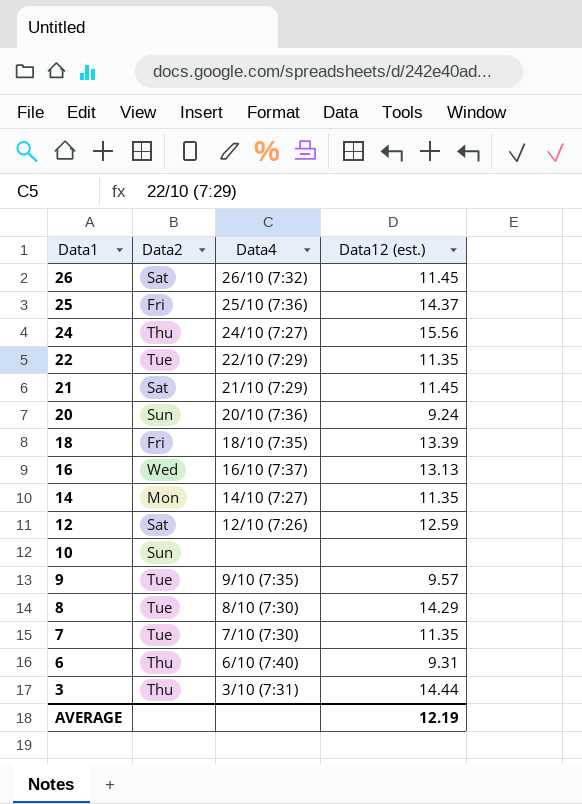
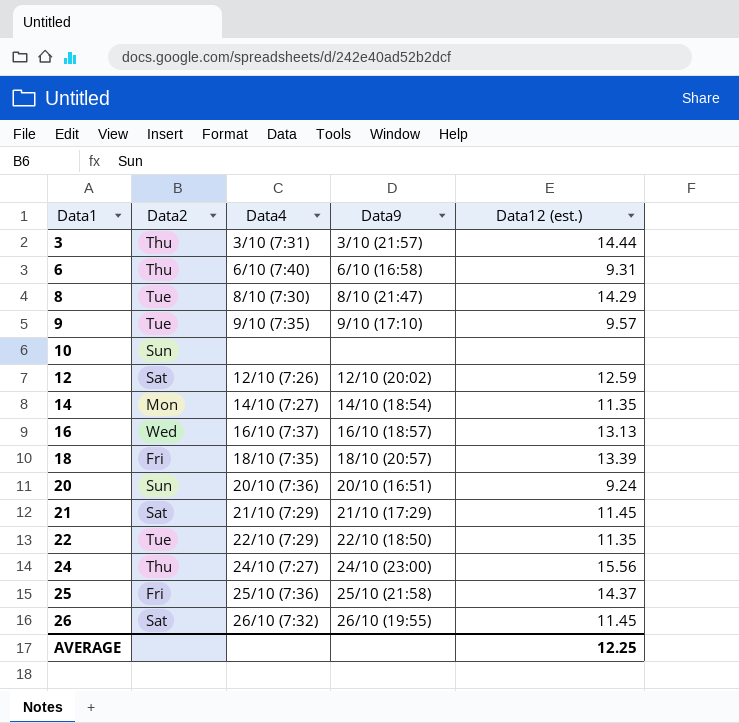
row order: Data1 descending -> Data1 ascending
column Data9 | position: none -> 4
row 7: Tue | 7/10 (7:30) | 11.35 -> none
AVERAGE | Data12 (est.): 12.19 -> 12.25

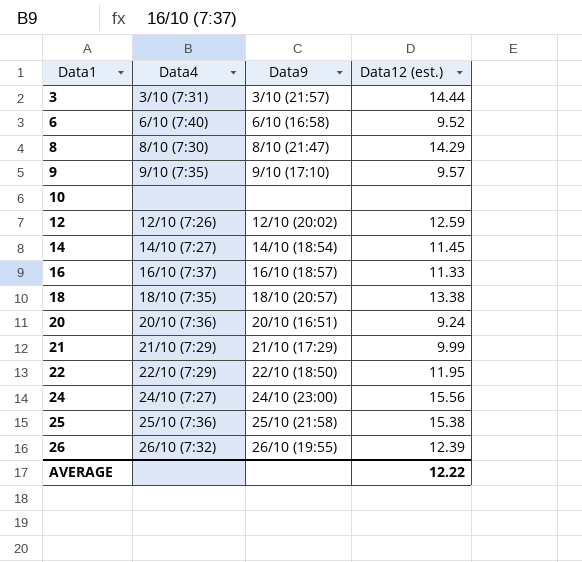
column Data2 | position: 2 -> none
6 | Data12 (est.): 9.31 -> 9.52
14 | Data12 (est.): 11.35 -> 11.45
16 | Data12 (est.): 13.13 -> 11.33
18 | Data12 (est.): 13.39 -> 13.38
21 | Data12 (est.): 11.45 -> 9.99
22 | Data12 (est.): 11.35 -> 11.95
25 | Data12 (est.): 14.37 -> 15.38
26 | Data12 (est.): 11.45 -> 12.39
AVERAGE | Data12 (est.): 12.25 -> 12.22

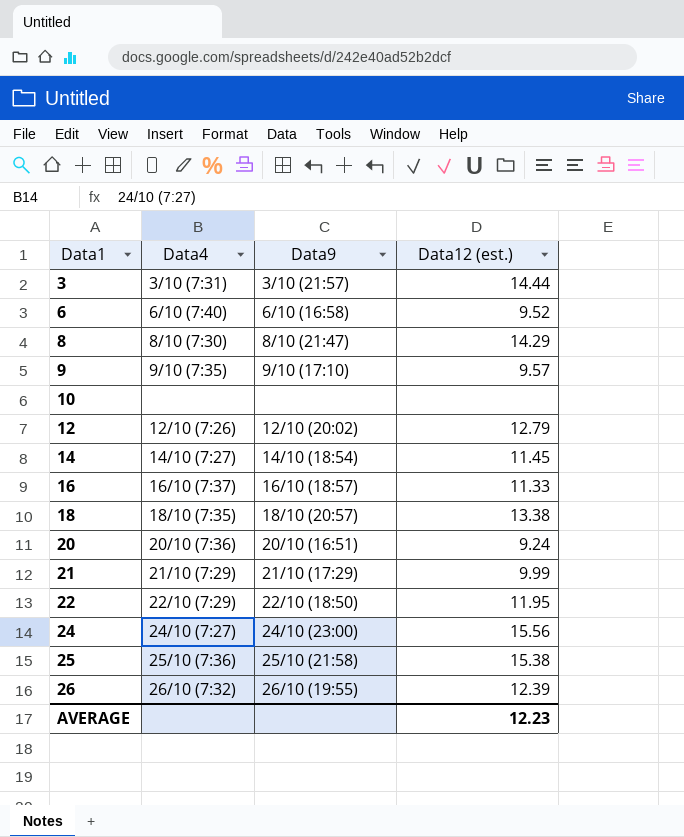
12 | Data12 (est.): 12.59 -> 12.79
AVERAGE | Data12 (est.): 12.22 -> 12.23

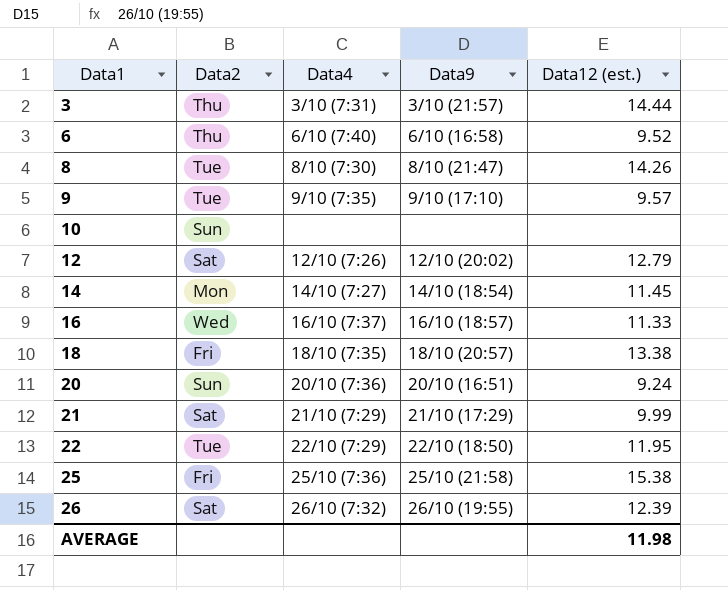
column Data2 | position: none -> 2
row 24: 24/10 (7:27) | 24/10 (23:00) | 15.56 -> none
8 | Data12 (est.): 14.29 -> 14.26
AVERAGE | Data12 (est.): 12.23 -> 11.98

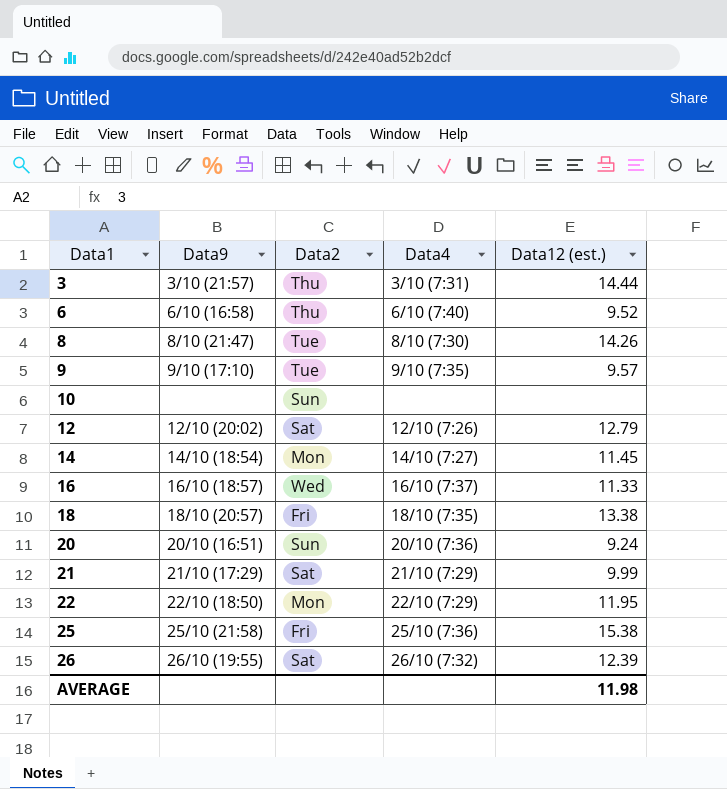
column Data9 | position: 4 -> 2
22 | Data2: Tue -> Mon

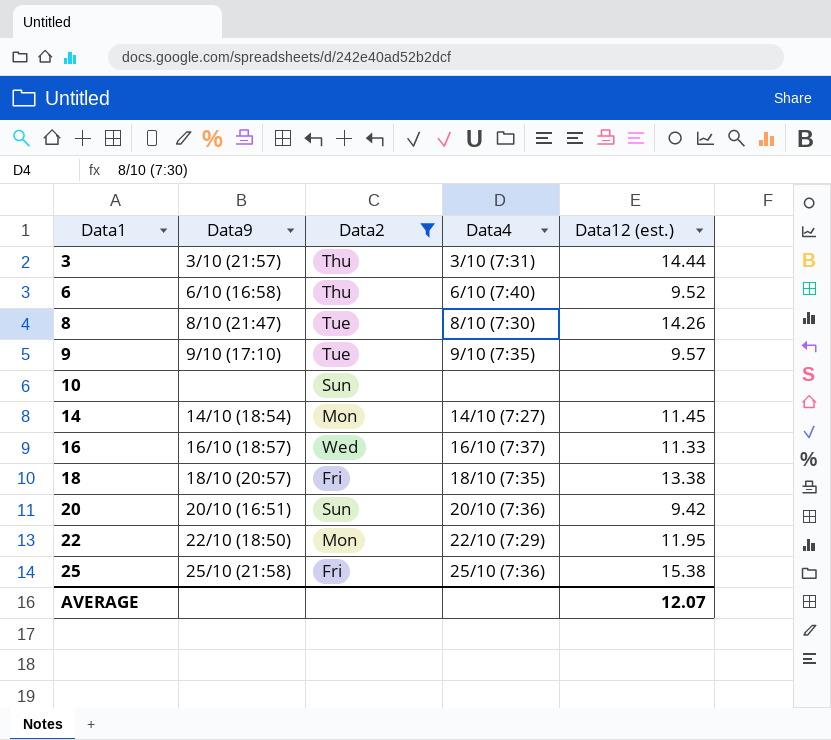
filter: none -> Data2 != Sat
20 | Data12 (est.): 9.24 -> 9.42
AVERAGE | Data12 (est.): 11.98 -> 12.07

